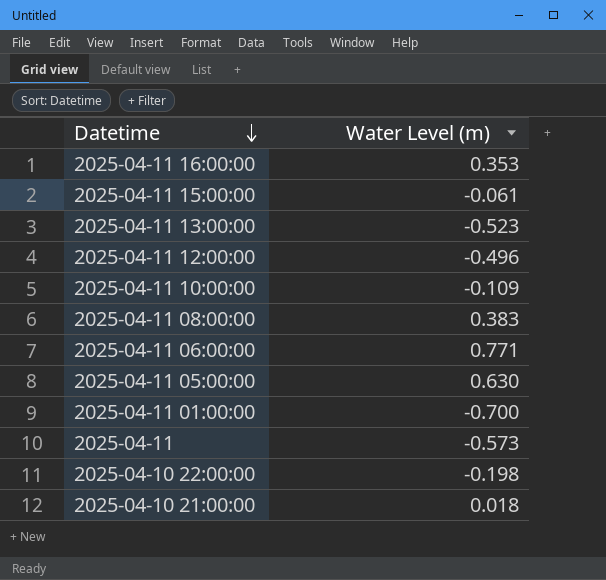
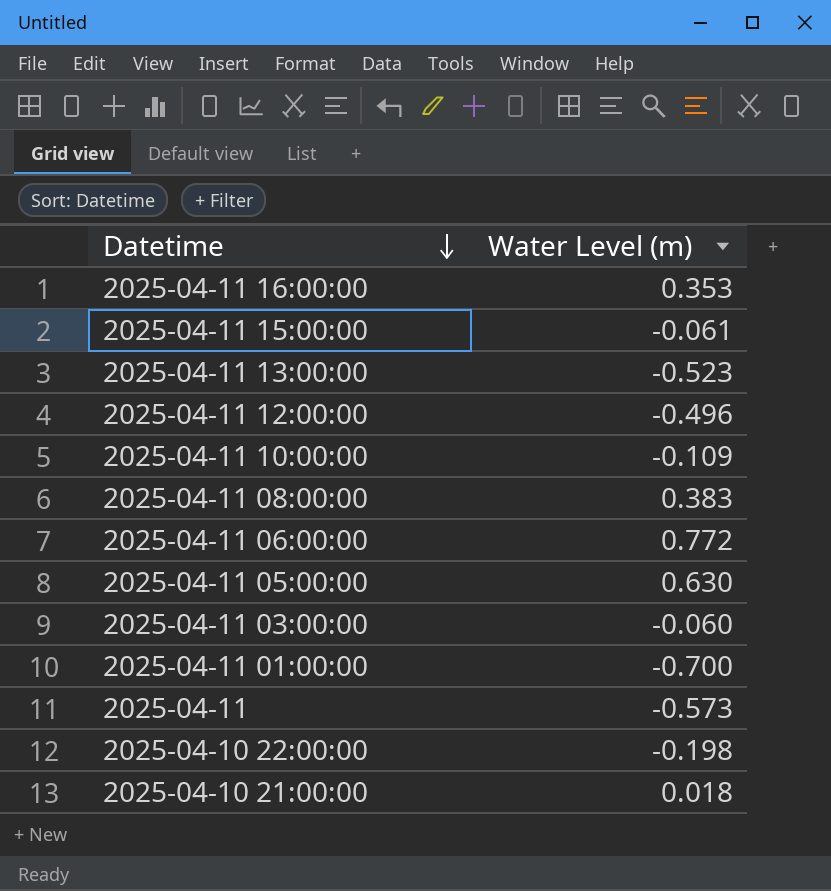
2025-04-11 06:00:00 | Water Level (m): 0.771 -> 0.772
row 2025-04-11 03:00:00: none -> -0.060

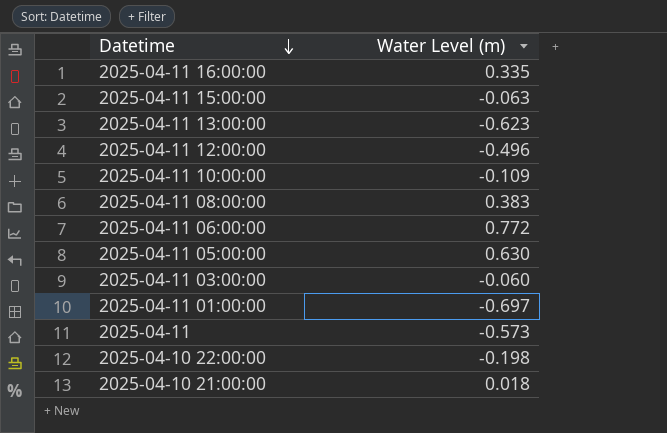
2025-04-11 16:00:00 | Water Level (m): 0.353 -> 0.335
2025-04-11 15:00:00 | Water Level (m): -0.061 -> -0.063
2025-04-11 13:00:00 | Water Level (m): -0.523 -> -0.623
2025-04-11 01:00:00 | Water Level (m): -0.700 -> -0.697

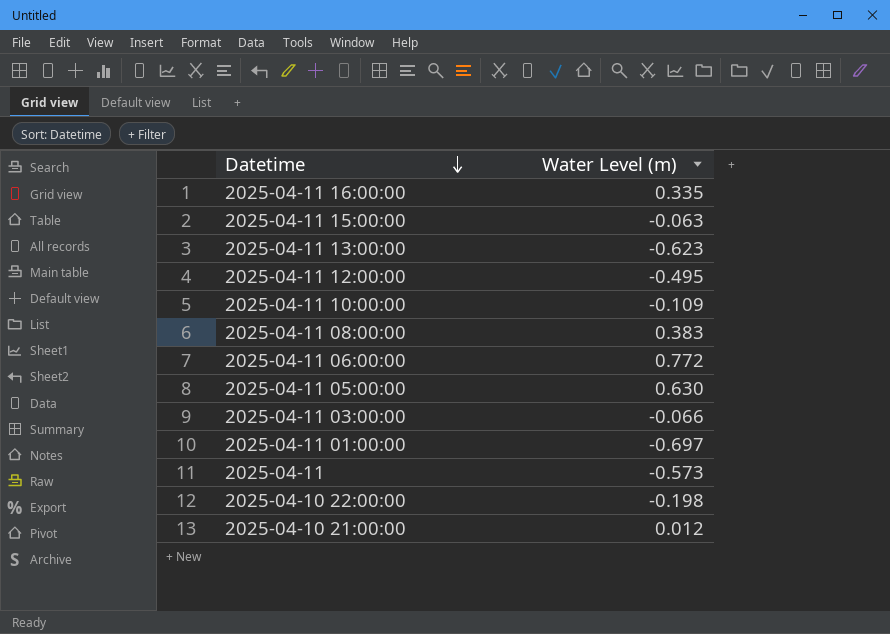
2025-04-11 12:00:00 | Water Level (m): -0.496 -> -0.495
2025-04-11 03:00:00 | Water Level (m): -0.060 -> -0.066
2025-04-10 21:00:00 | Water Level (m): 0.018 -> 0.012

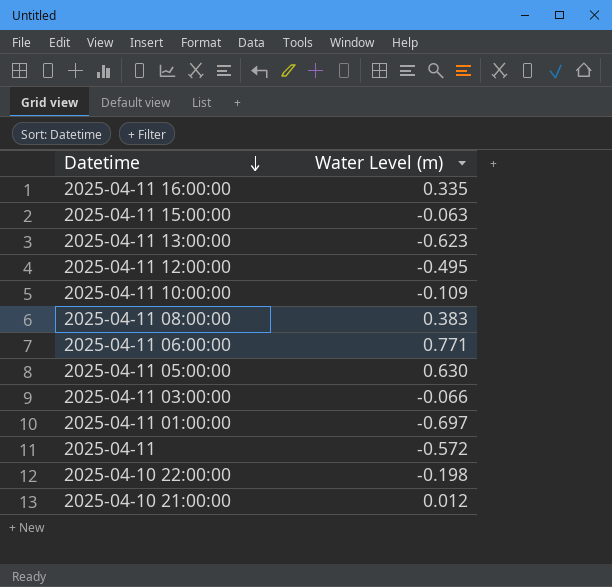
2025-04-11 06:00:00 | Water Level (m): 0.772 -> 0.771
2025-04-11 | Water Level (m): -0.573 -> -0.572

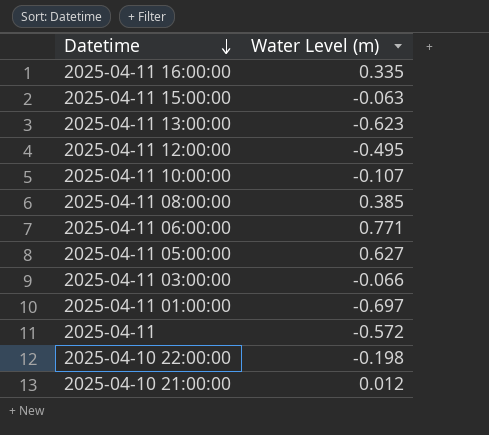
2025-04-11 10:00:00 | Water Level (m): -0.109 -> -0.107
2025-04-11 08:00:00 | Water Level (m): 0.383 -> 0.385
2025-04-11 05:00:00 | Water Level (m): 0.630 -> 0.627

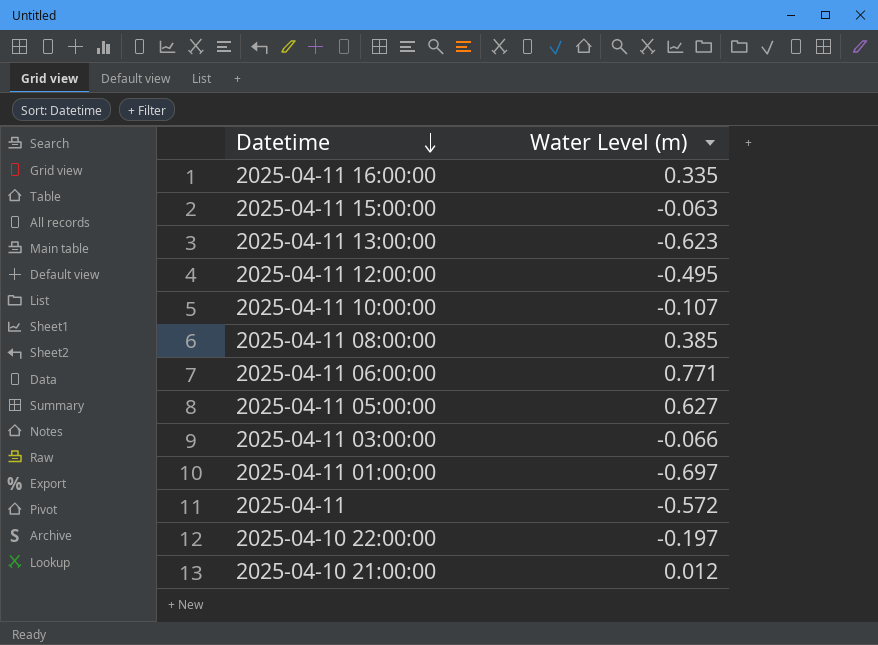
2025-04-10 22:00:00 | Water Level (m): -0.198 -> -0.197

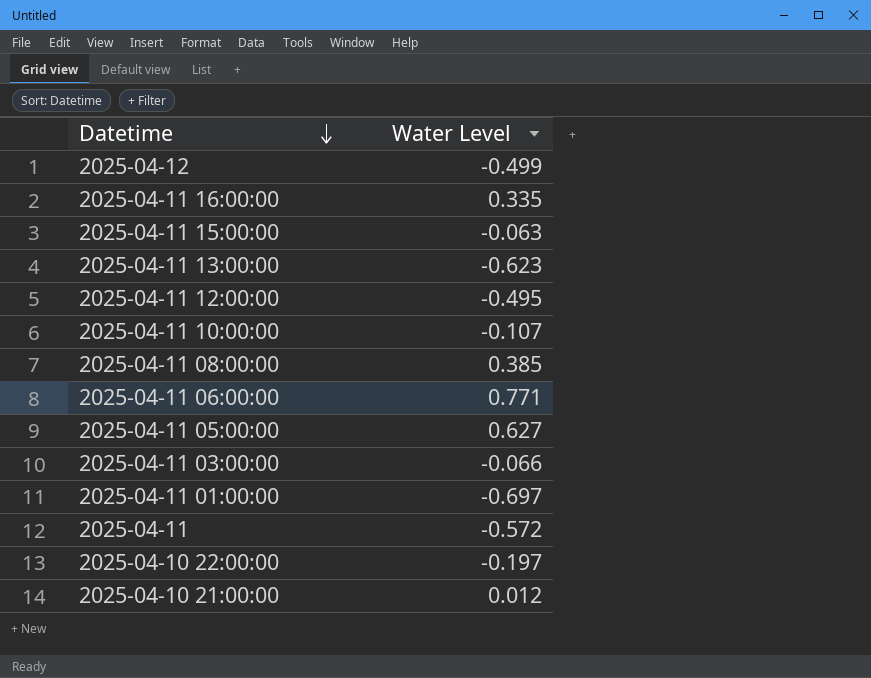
column name: Water Level (m) -> Water Level
row 2025-04-12: none -> -0.499

